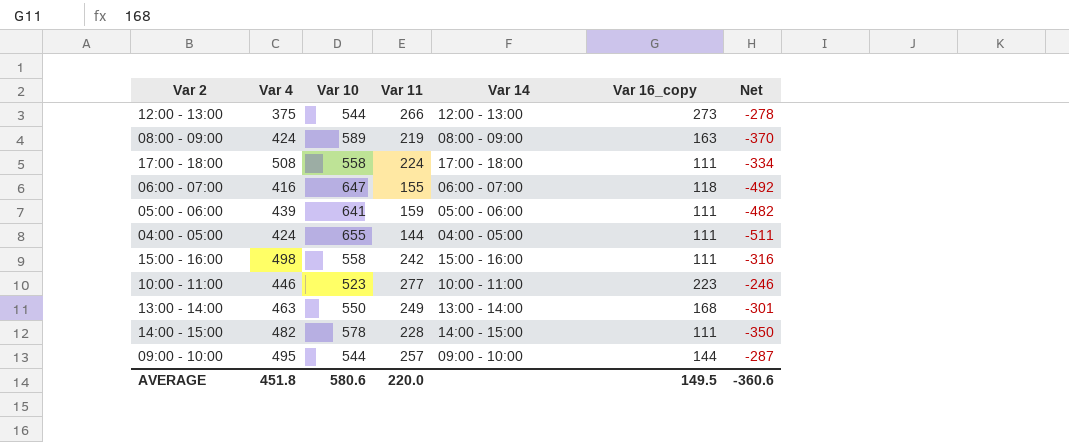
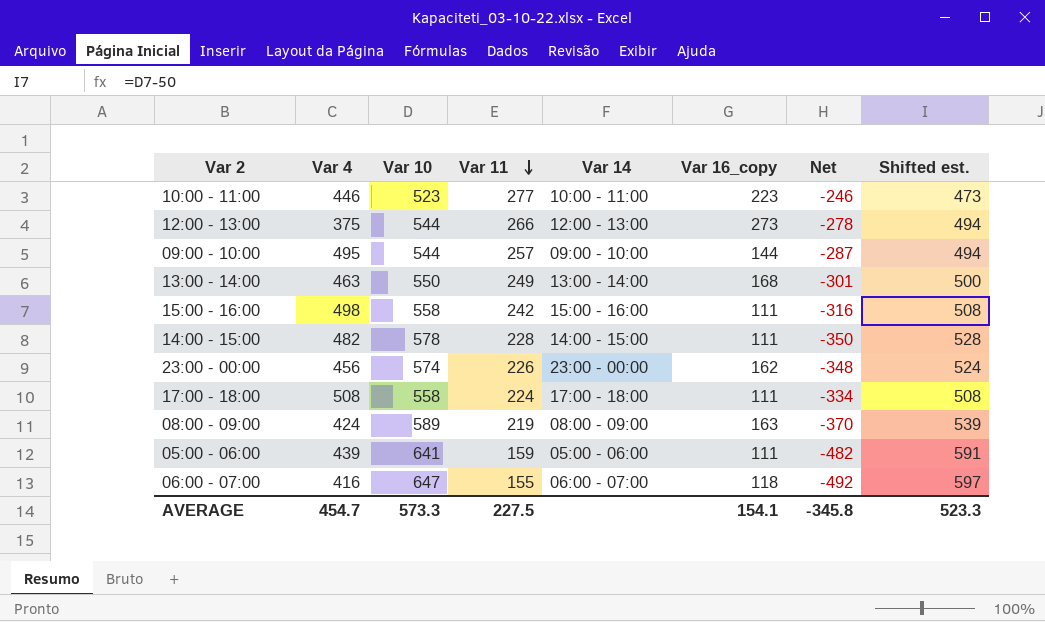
row order: none -> Var 11 descending
column Shifted est. | formula: none -> [Var 10] - 50
row 04:00 - 05:00: 424 | 655 | 144 | 04:00 - 05:00 | 111 | -511 -> none
row 23:00 - 00:00: none -> 456 | 574 | 226 | 23:00 - 00:00 | 162 | -348 | 524
AVERAGE | Var 4: 451.8 -> 454.7
AVERAGE | Var 10: 580.6 -> 573.3
AVERAGE | Var 11: 220.0 -> 227.5
AVERAGE | Var 16_copy: 149.5 -> 154.1
AVERAGE | Net: -360.6 -> -345.8

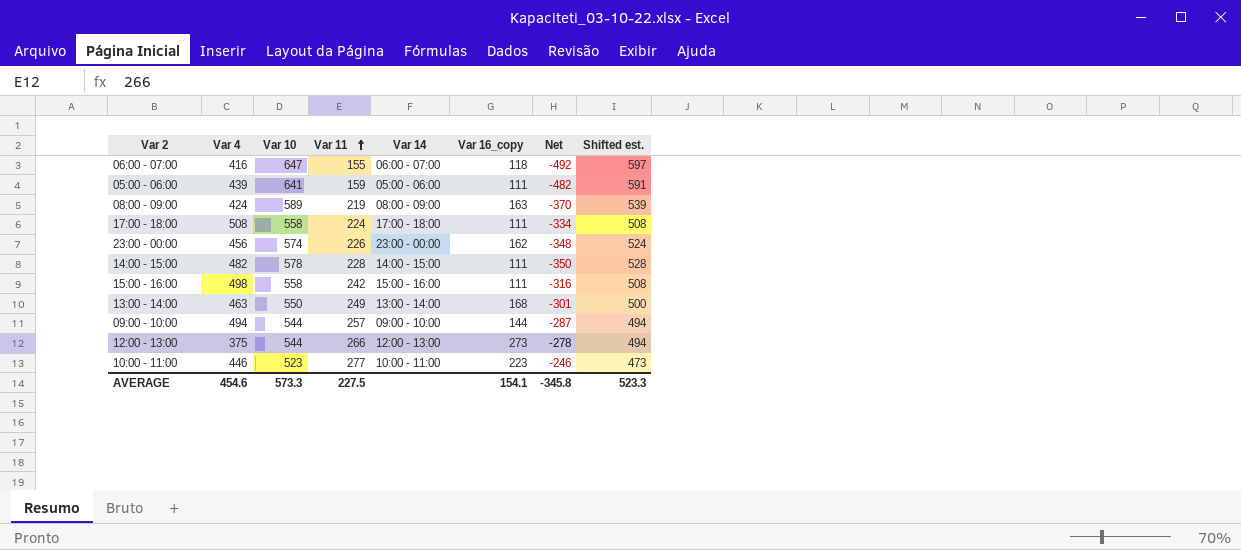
row order: Var 11 descending -> Var 11 ascending
09:00 - 10:00 | Var 4: 495 -> 494
AVERAGE | Var 4: 454.7 -> 454.6

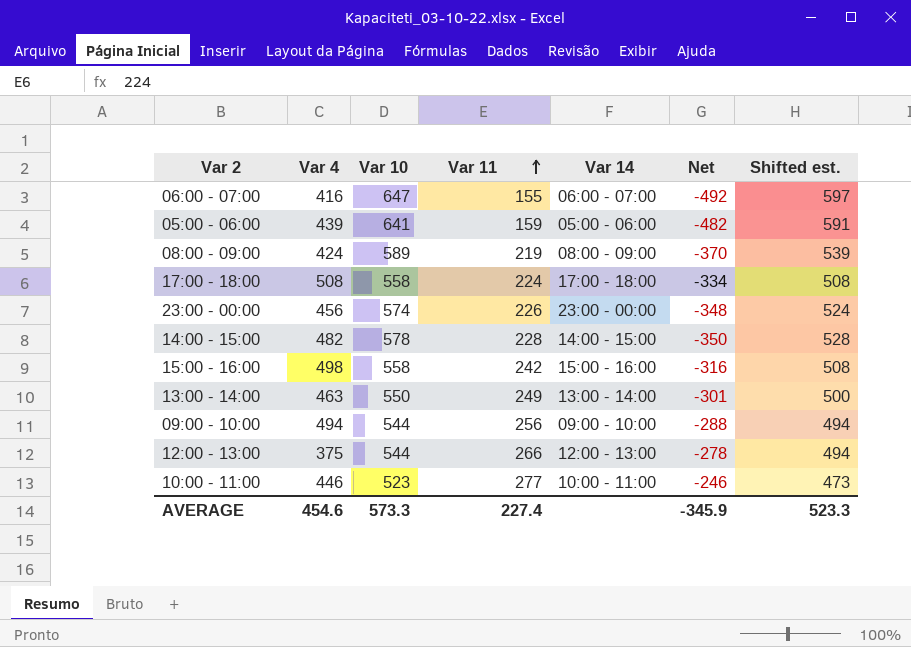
column Var 16_copy | position: 6 -> none
09:00 - 10:00 | Var 11: 257 -> 256
09:00 - 10:00 | Net: -287 -> -288
AVERAGE | Var 11: 227.5 -> 227.4
AVERAGE | Net: -345.8 -> -345.9

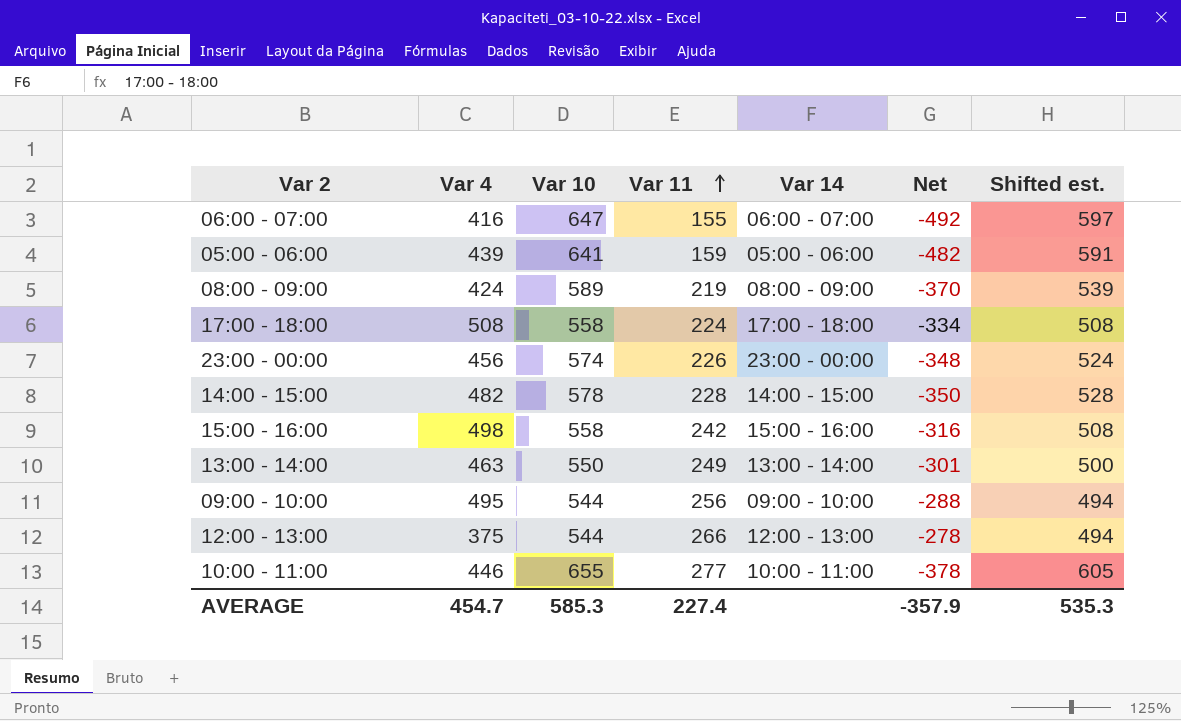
09:00 - 10:00 | Var 4: 494 -> 495
10:00 - 11:00 | Var 10: 523 -> 655
10:00 - 11:00 | Net: -246 -> -378
10:00 - 11:00 | Shifted est.: 473 -> 605
AVERAGE | Var 4: 454.6 -> 454.7
AVERAGE | Var 10: 573.3 -> 585.3
AVERAGE | Net: -345.9 -> -357.9
AVERAGE | Shifted est.: 523.3 -> 535.3

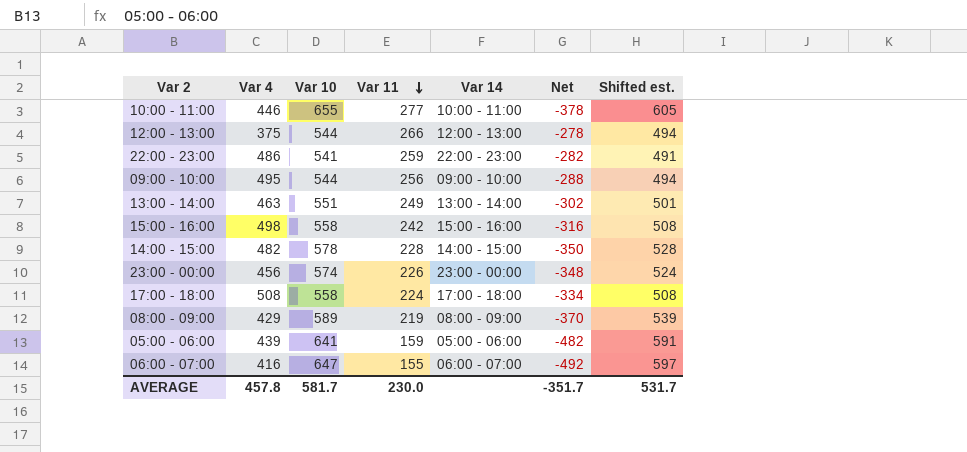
row order: Var 11 ascending -> Var 11 descending
row 22:00 - 23:00: none -> 486 | 541 | 259 | 22:00 - 23:00 | -282 | 491
13:00 - 14:00 | Var 10: 550 -> 551
13:00 - 14:00 | Net: -301 -> -302
13:00 - 14:00 | Shifted est.: 500 -> 501
08:00 - 09:00 | Var 4: 424 -> 429
AVERAGE | Var 4: 454.7 -> 457.8
AVERAGE | Var 10: 585.3 -> 581.7
AVERAGE | Var 11: 227.4 -> 230.0
AVERAGE | Net: -357.9 -> -351.7
AVERAGE | Shifted est.: 535.3 -> 531.7

